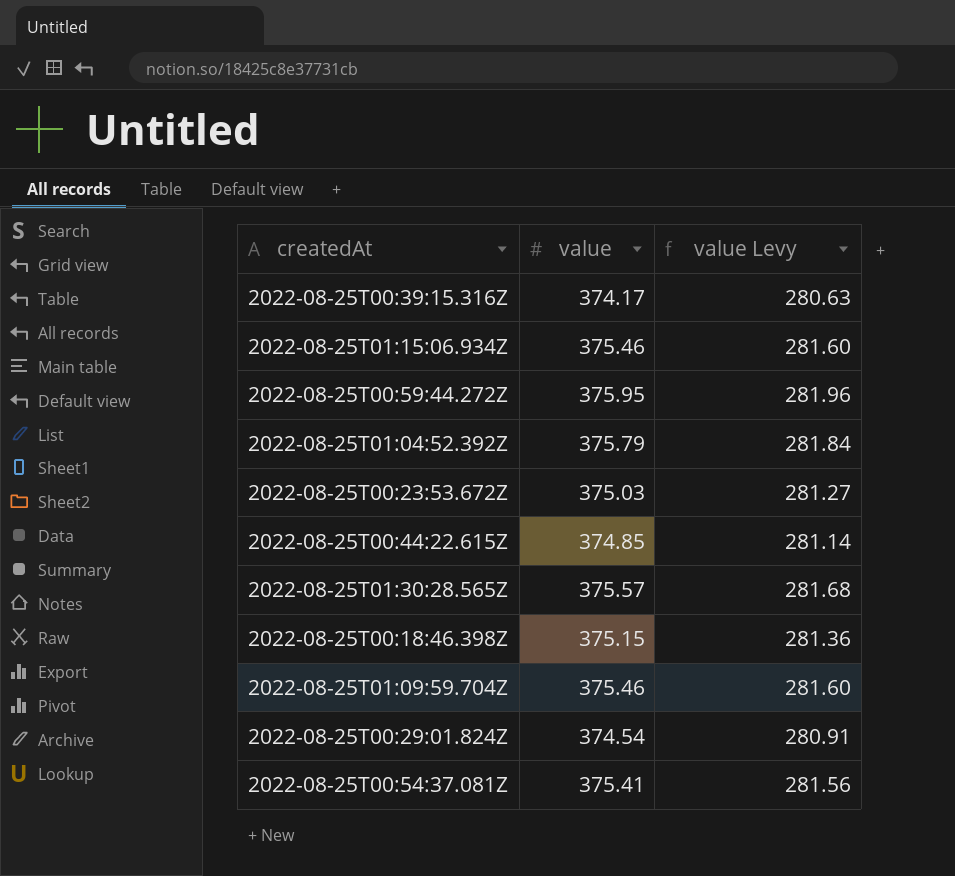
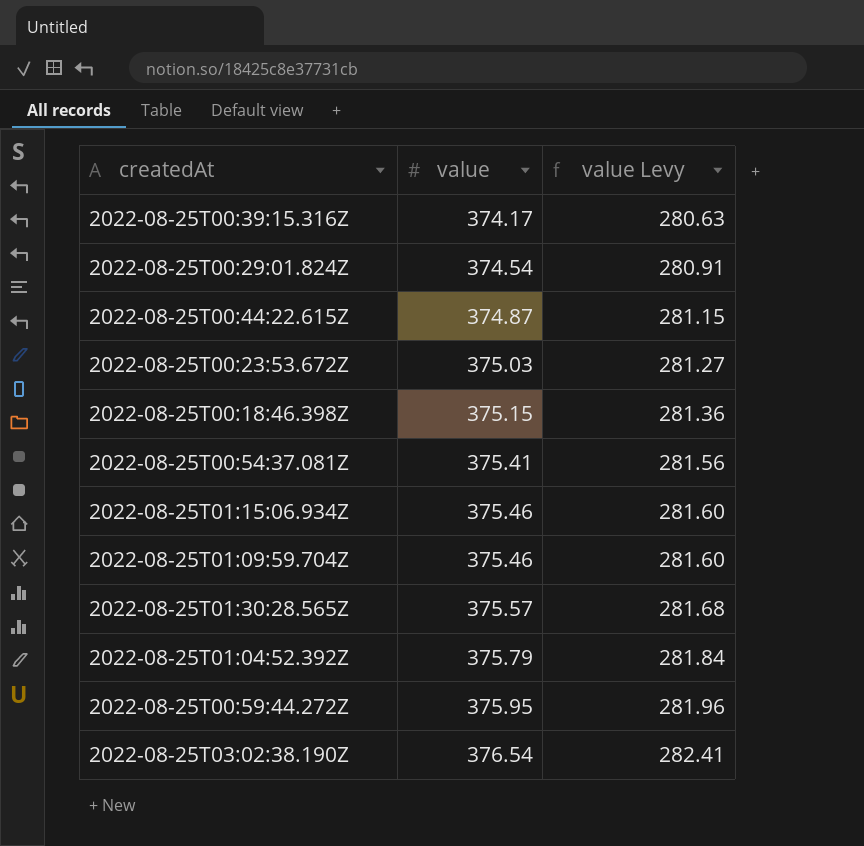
row order: none -> value ascending
2022-08-25T00:44:22.615Z | value: 374.85 -> 374.87
2022-08-25T00:44:22.615Z | value Levy: 281.14 -> 281.15
row 2022-08-25T03:02:38.190Z: none -> 376.54 | 282.41

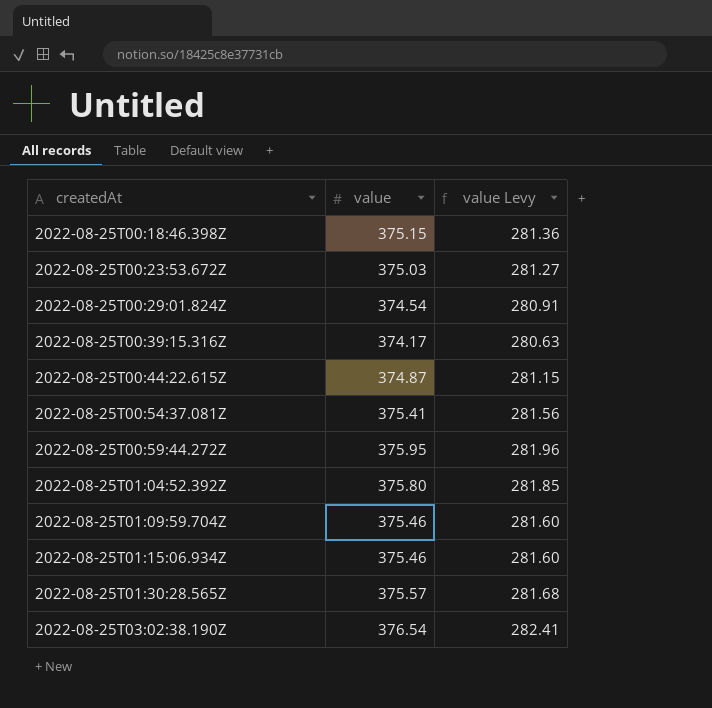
row order: value ascending -> createdAt ascending
2022-08-25T01:04:52.392Z | value: 375.79 -> 375.80
2022-08-25T01:04:52.392Z | value Levy: 281.84 -> 281.85

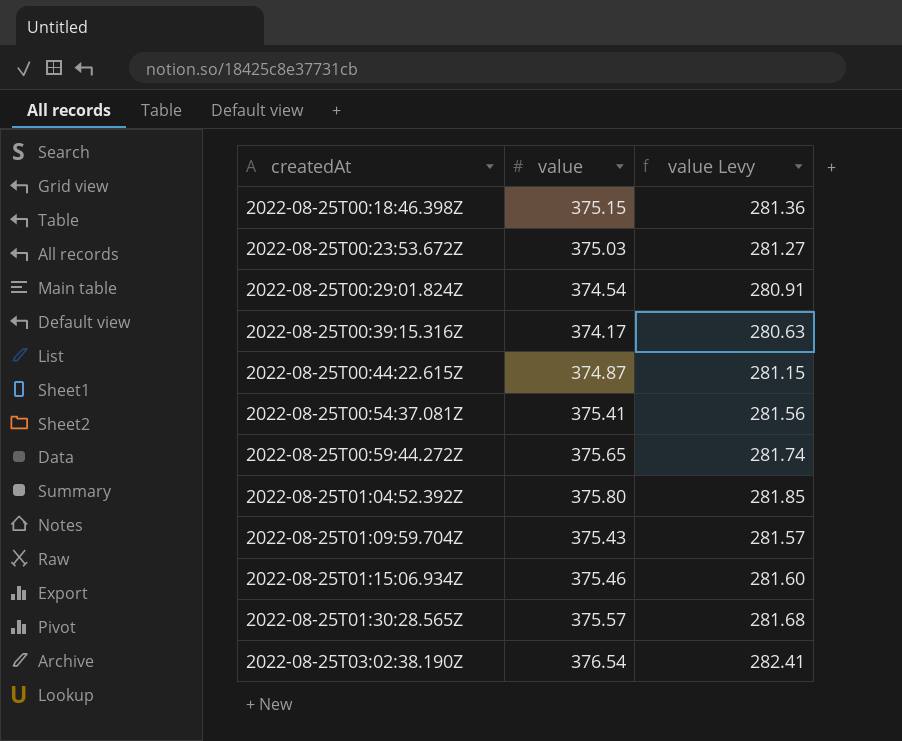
2022-08-25T00:59:44.272Z | value: 375.95 -> 375.65
2022-08-25T00:59:44.272Z | value Levy: 281.96 -> 281.74
2022-08-25T01:09:59.704Z | value: 375.46 -> 375.43
2022-08-25T01:09:59.704Z | value Levy: 281.60 -> 281.57

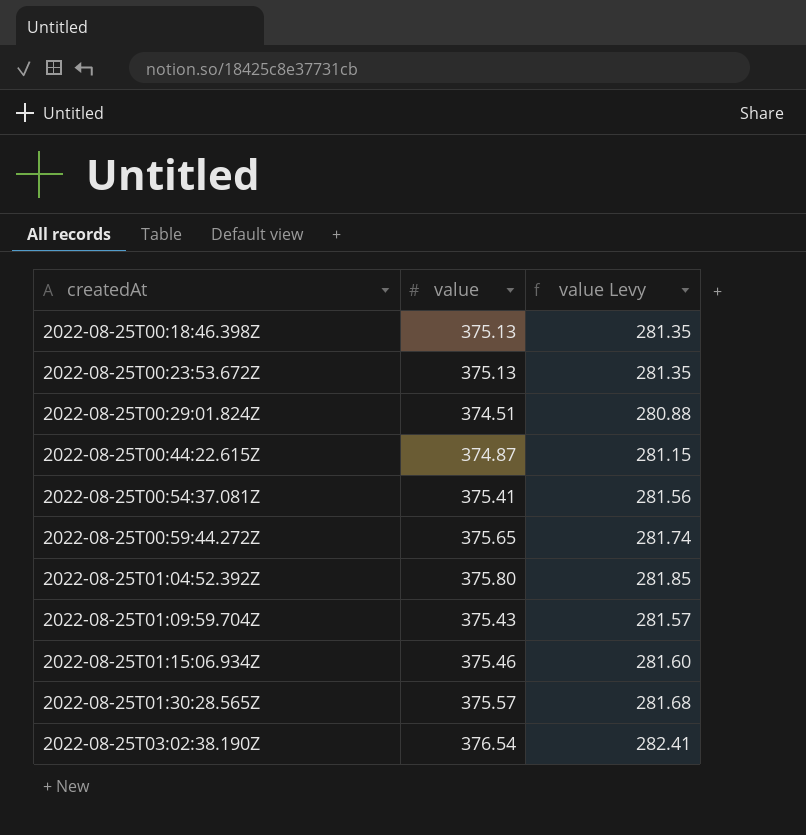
row 2022-08-25T00:39:15.316Z: 374.17 | 280.63 -> none
2022-08-25T00:18:46.398Z | value: 375.15 -> 375.13
2022-08-25T00:18:46.398Z | value Levy: 281.36 -> 281.35
2022-08-25T00:23:53.672Z | value: 375.03 -> 375.13
2022-08-25T00:23:53.672Z | value Levy: 281.27 -> 281.35
2022-08-25T00:29:01.824Z | value: 374.54 -> 374.51
2022-08-25T00:29:01.824Z | value Levy: 280.91 -> 280.88

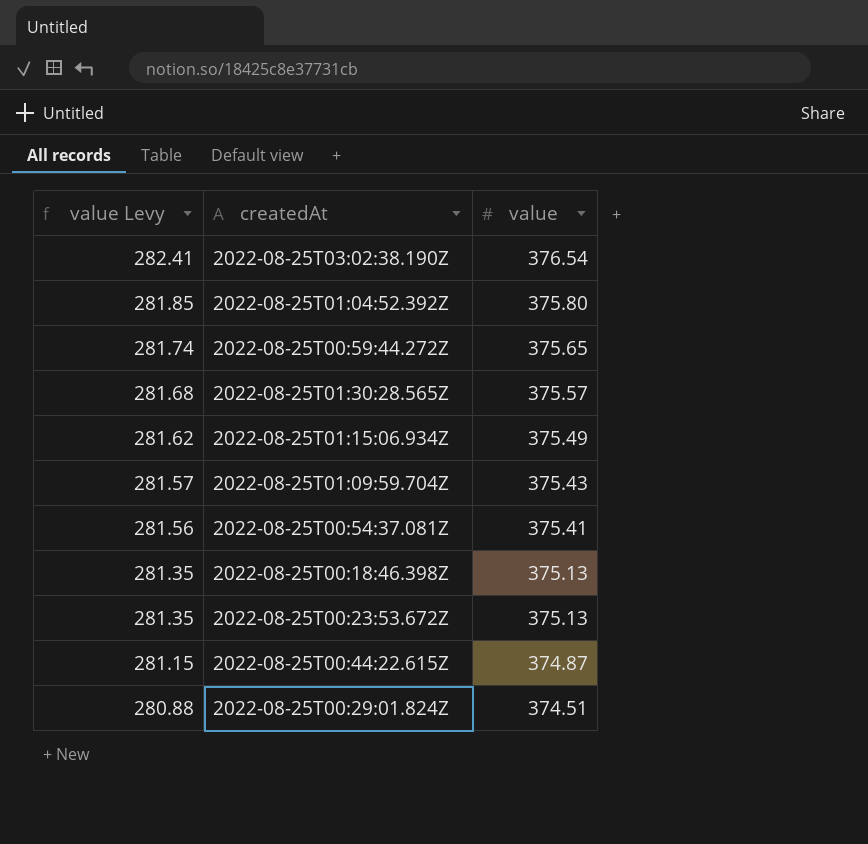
row order: createdAt ascending -> value Levy descending
column value Levy | position: 3 -> 1
2022-08-25T01:15:06.934Z | value Levy: 281.60 -> 281.62
2022-08-25T01:15:06.934Z | value: 375.46 -> 375.49

